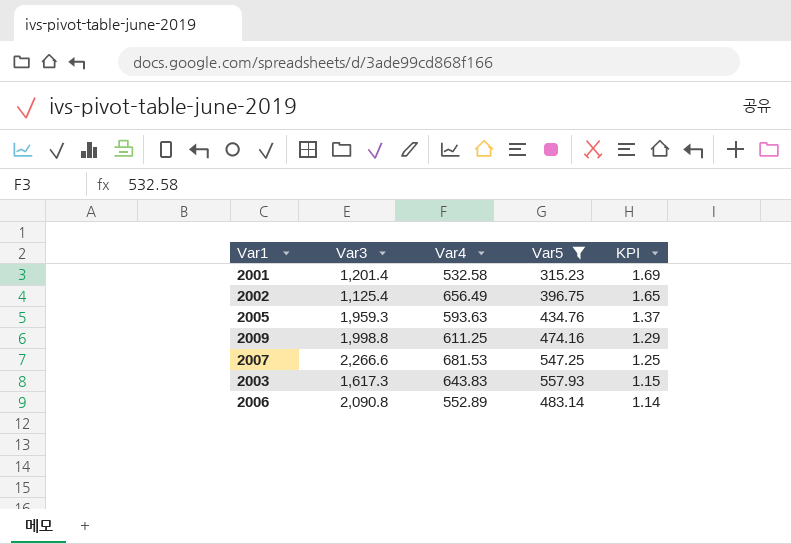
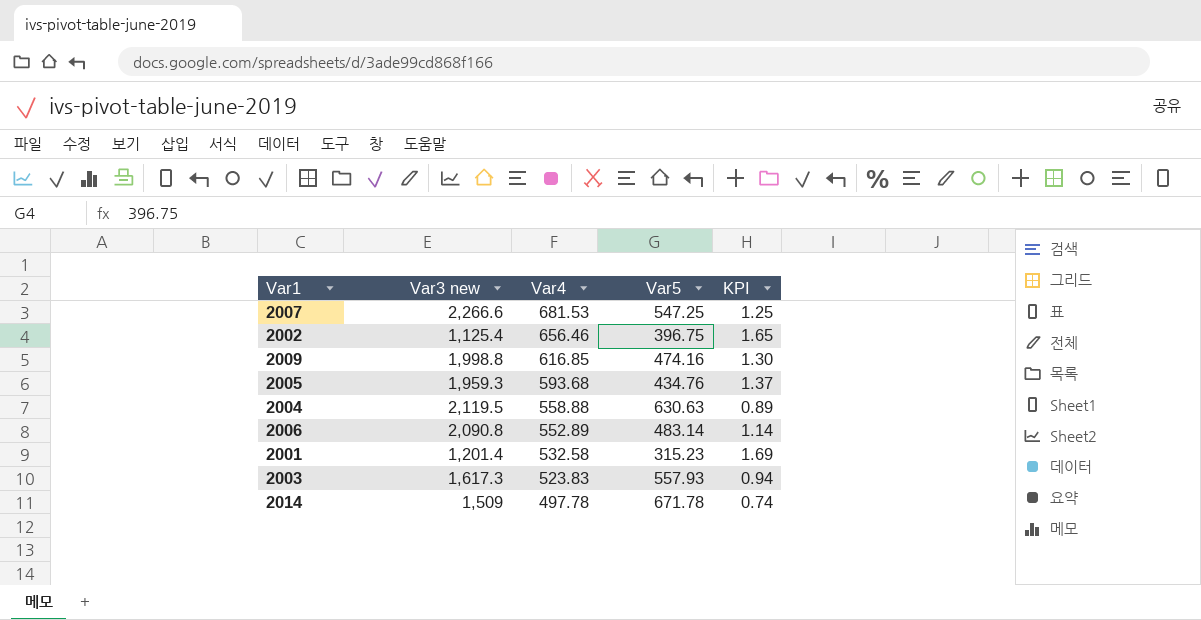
filter: Var5 <= 557.93 -> none
row order: KPI descending -> Var4 descending
column name: Var3 -> Var3 new
2002 | Var4: 656.49 -> 656.46
2009 | Var4: 611.25 -> 616.85
2009 | KPI: 1.29 -> 1.30
2005 | Var4: 593.63 -> 593.68
2003 | Var4: 643.83 -> 523.83
2003 | KPI: 1.15 -> 0.94

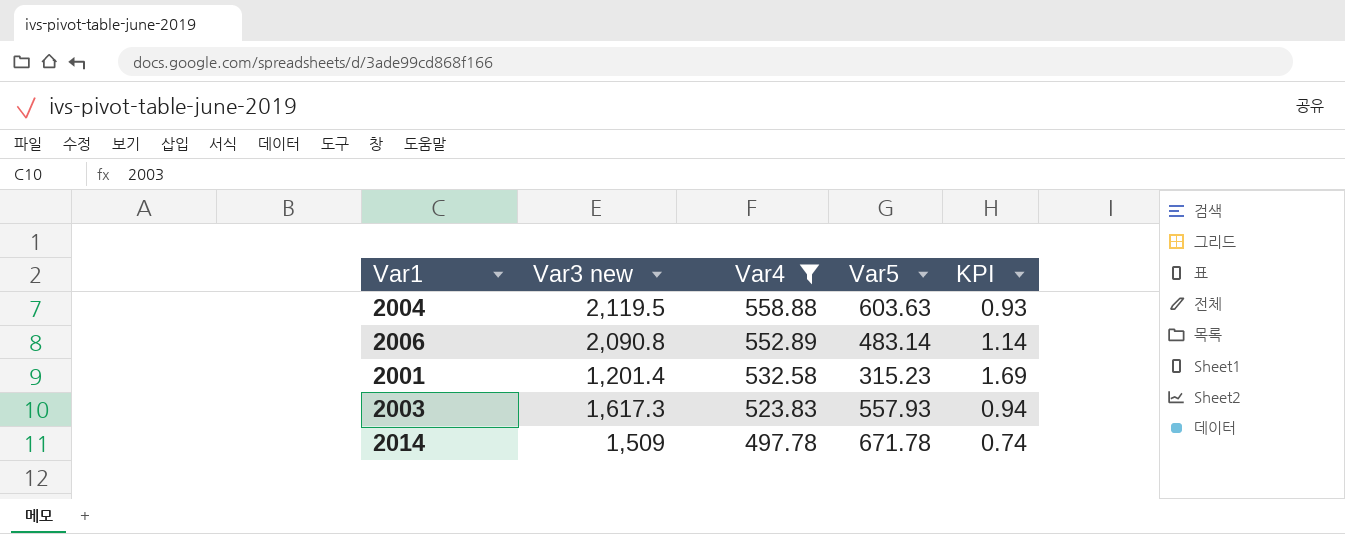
filter: none -> Var4 <= 558.88
2004 | Var5: 630.63 -> 603.63
2004 | KPI: 0.89 -> 0.93

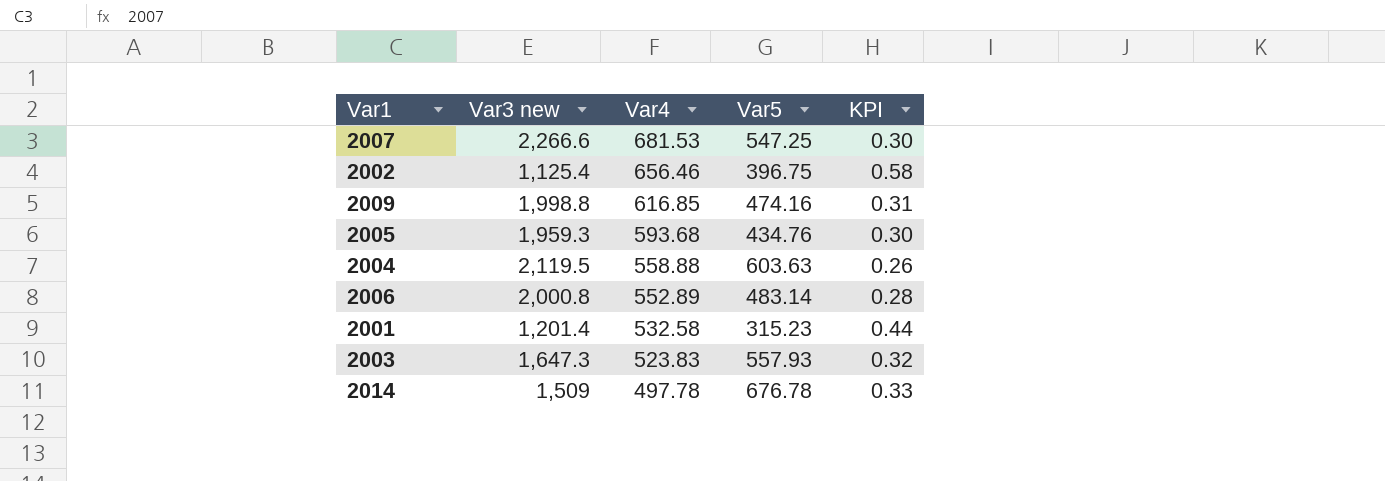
filter: Var4 <= 558.88 -> none
column KPI | formula: [Var4] / [Var5] -> [Var4] / [Var3 new]
2006 | Var3 new: 2,090.8 -> 2,000.8
2003 | Var3 new: 1,617.3 -> 1,647.3
2014 | Var5: 671.78 -> 676.78

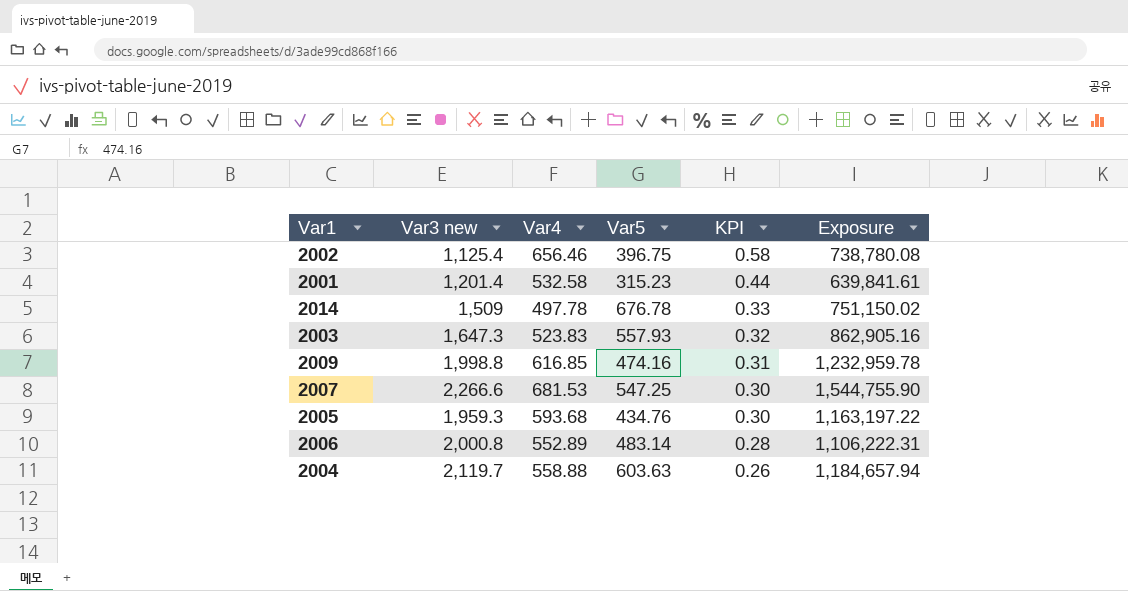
row order: Var4 descending -> KPI descending
column Exposure | formula: none -> [Var3 new] * [Var4]
2004 | Var3 new: 2,119.5 -> 2,119.7

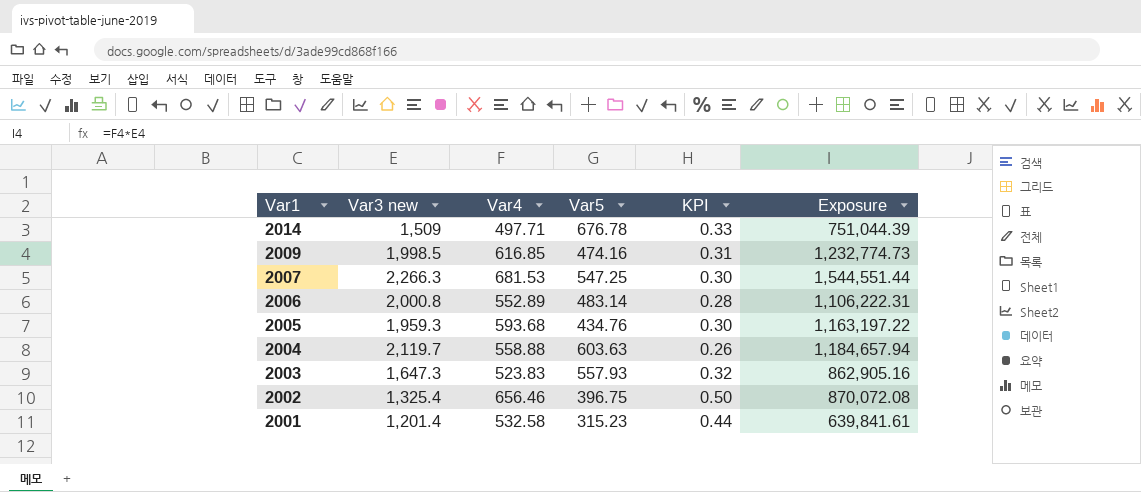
row order: KPI descending -> Var1 descending
2014 | Var4: 497.78 -> 497.71
2014 | Exposure: 751,150.02 -> 751,044.39
2009 | Var3 new: 1,998.8 -> 1,998.5
2009 | Exposure: 1,232,959.78 -> 1,232,774.73
2007 | Var3 new: 2,266.6 -> 2,266.3
2007 | Exposure: 1,544,755.90 -> 1,544,551.44
2002 | Var3 new: 1,125.4 -> 1,325.4
2002 | KPI: 0.58 -> 0.50
2002 | Exposure: 738,780.08 -> 870,072.08

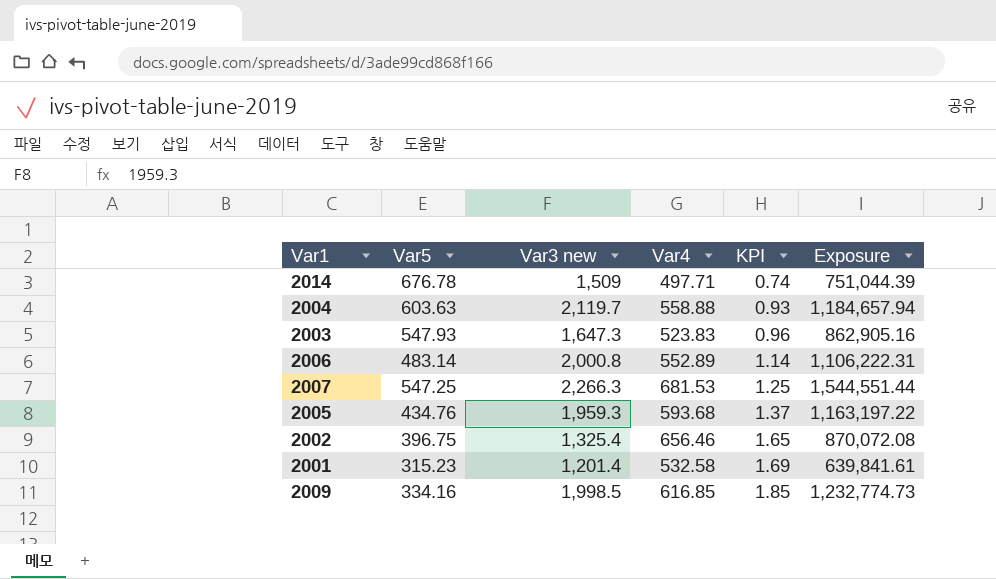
row order: Var1 descending -> KPI ascending
column Var5 | position: 4 -> 2
column KPI | formula: [Var4] / [Var3 new] -> [Var4] / [Var5]
2003 | Var5: 557.93 -> 547.93
2009 | Var5: 474.16 -> 334.16

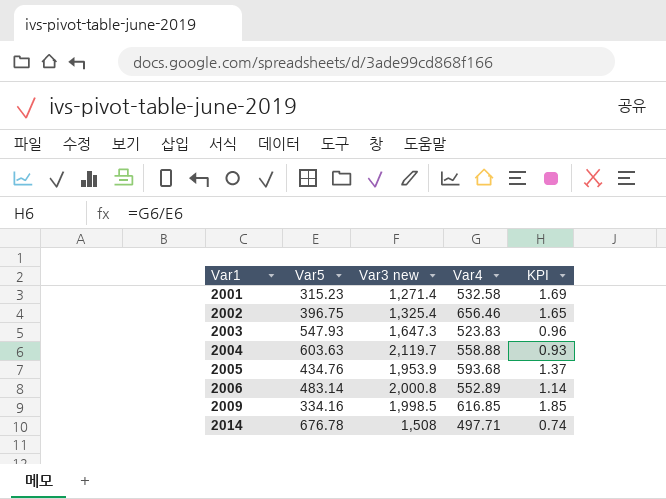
row order: KPI ascending -> Var1 ascending
column Exposure | formula: [Var3 new] * [Var4] -> none
row 2007: 547.25 | 2,266.3 | 681.53 | 1.25 | 1,544,551.44 -> none
2001 | Var3 new: 1,201.4 -> 1,271.4
2005 | Var3 new: 1,959.3 -> 1,953.9
2014 | Var3 new: 1,509 -> 1,508

